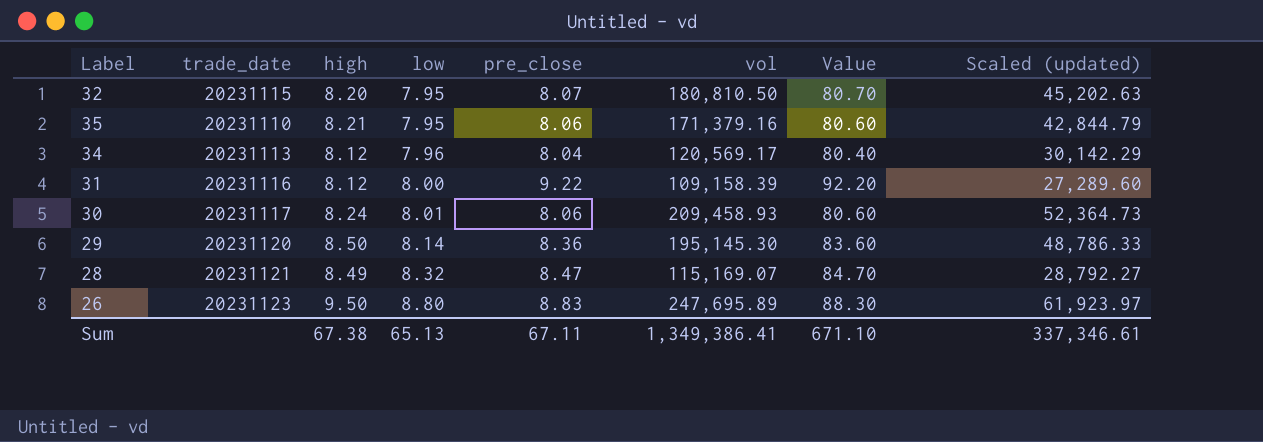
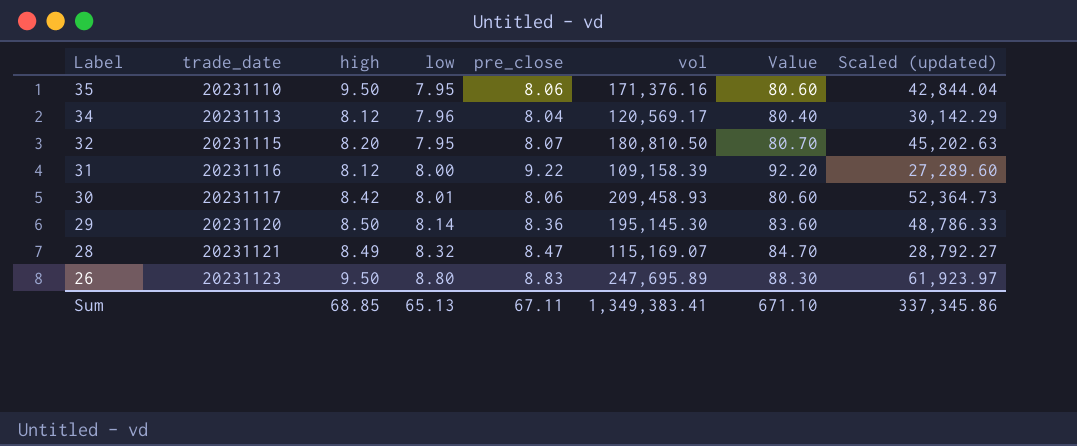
row order: low ascending -> Label descending
35 | high: 8.21 -> 9.50
35 | vol: 171,379.16 -> 171,376.16
35 | Scaled (updated): 42,844.79 -> 42,844.04
30 | high: 8.24 -> 8.42
Sum | high: 67.38 -> 68.85
Sum | vol: 1,349,386.41 -> 1,349,383.41
Sum | Scaled (updated): 337,346.61 -> 337,345.86

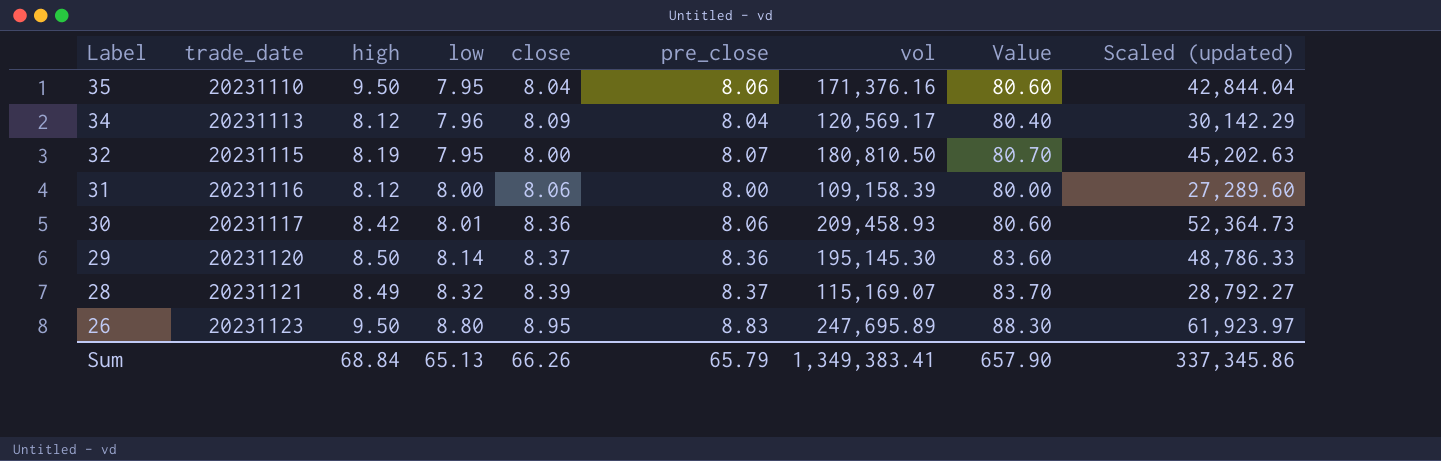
column close | position: none -> 5
32 | high: 8.20 -> 8.19
31 | pre_close: 9.22 -> 8.00
31 | Value: 92.20 -> 80.00
28 | pre_close: 8.47 -> 8.37
28 | Value: 84.70 -> 83.70
Sum | high: 68.85 -> 68.84
Sum | pre_close: 67.11 -> 65.79
Sum | Value: 671.10 -> 657.90

